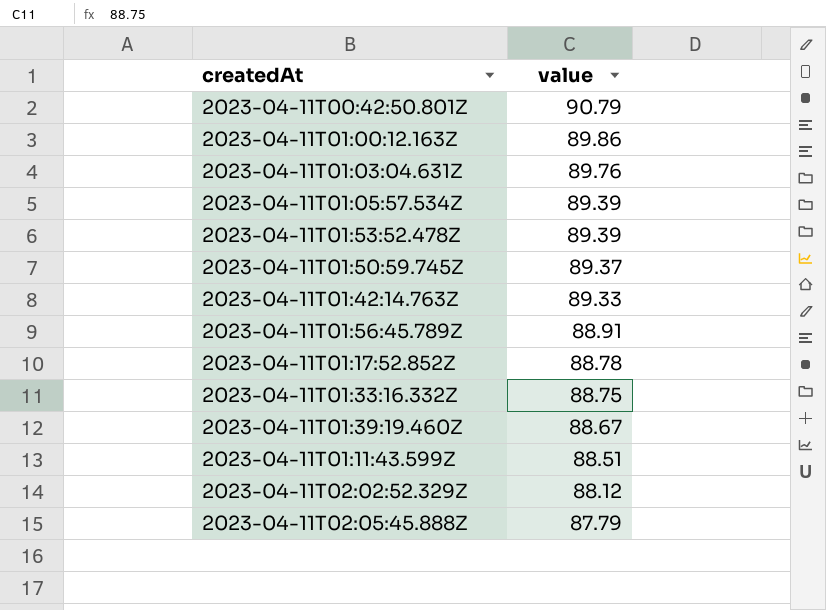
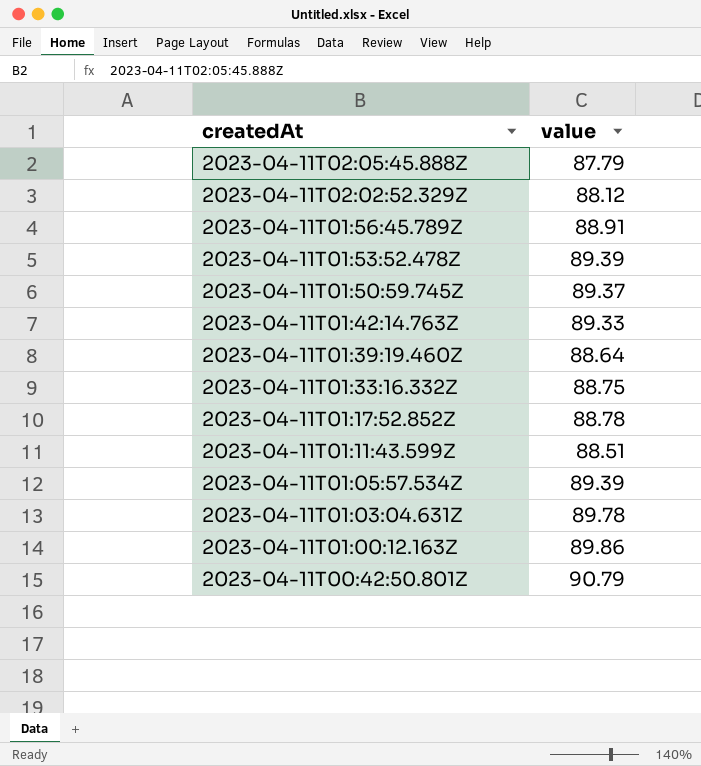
row order: value descending -> createdAt descending
2023-04-11T01:39:19.460Z | value: 88.67 -> 88.64
2023-04-11T01:03:04.631Z | value: 89.76 -> 89.78

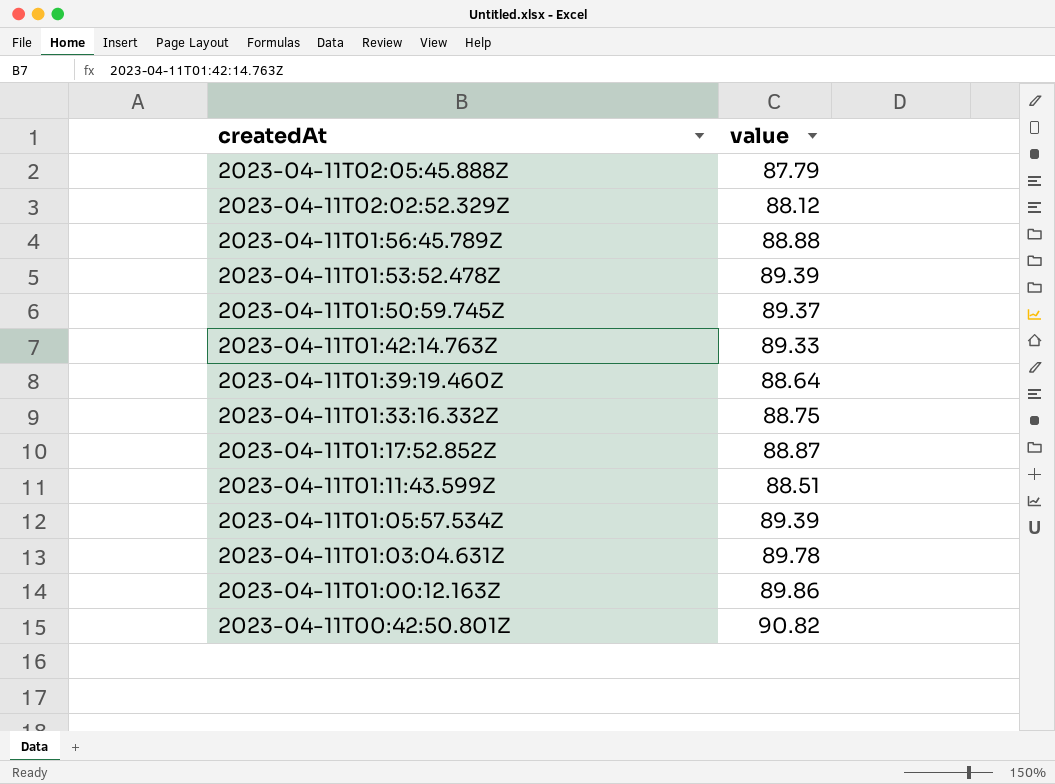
2023-04-11T01:56:45.789Z | value: 88.91 -> 88.88
2023-04-11T01:17:52.852Z | value: 88.78 -> 88.87
2023-04-11T00:42:50.801Z | value: 90.79 -> 90.82

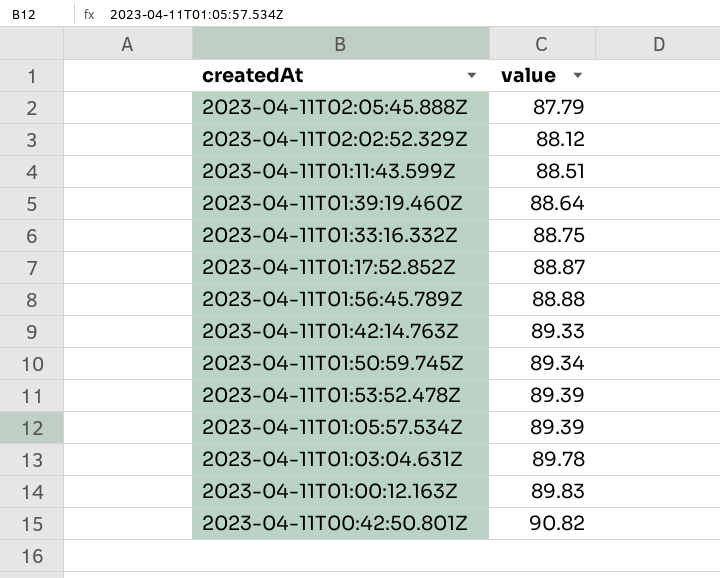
row order: createdAt descending -> value ascending
2023-04-11T01:50:59.745Z | value: 89.37 -> 89.34
2023-04-11T01:00:12.163Z | value: 89.86 -> 89.83

